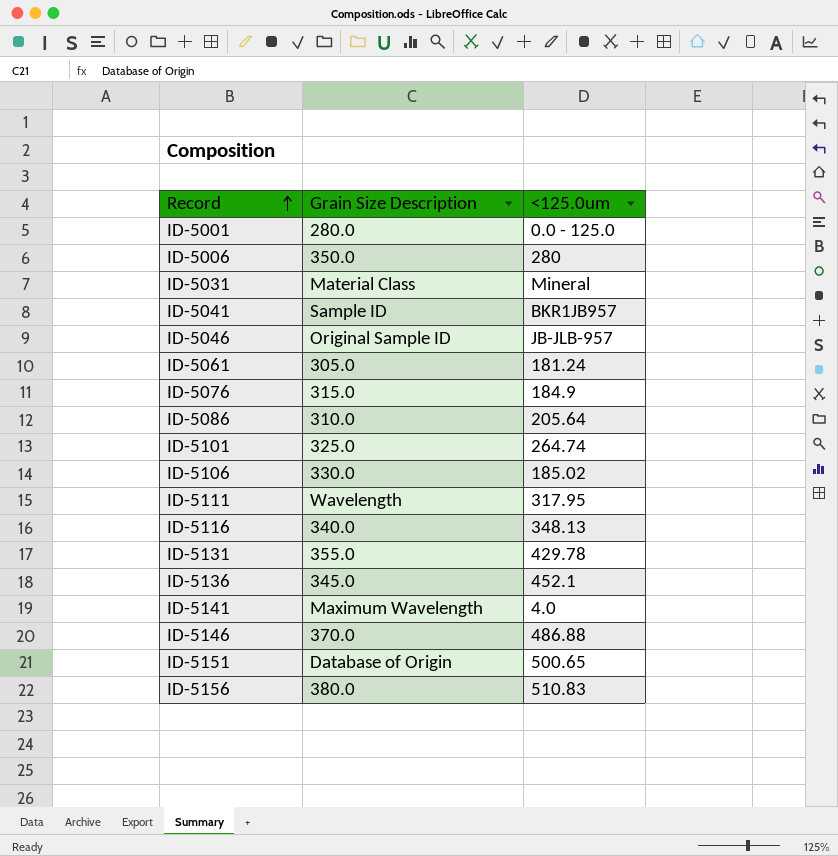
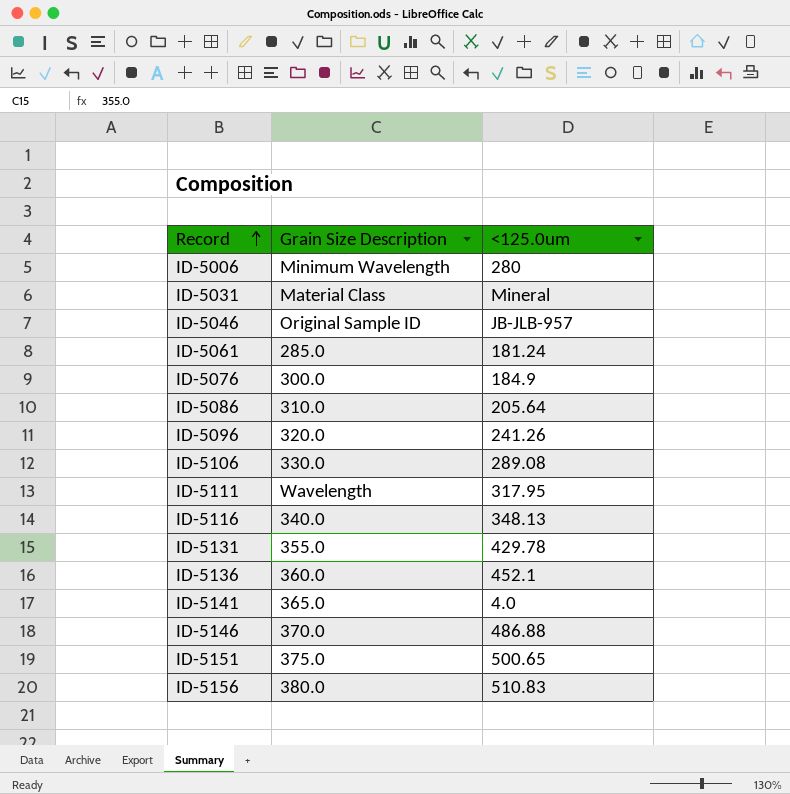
row ID-5001: 280.0 | 0.0 - 125.0 -> none
row ID-5041: Sample ID | BKR1JB957 -> none
row ID-5101: 325.0 | 264.74 -> none
ID-5006 | Grain Size Description: 350.0 -> Minimum Wavelength
ID-5061 | Grain Size Description: 305.0 -> 285.0
ID-5076 | Grain Size Description: 315.0 -> 300.0
row ID-5096: none -> 320.0 | 241.26
ID-5106 | <125.0um: 185.02 -> 289.08
ID-5136 | Grain Size Description: 345.0 -> 360.0
ID-5141 | Grain Size Description: Maximum Wavelength -> 365.0
ID-5151 | Grain Size Description: Database of Origin -> 375.0

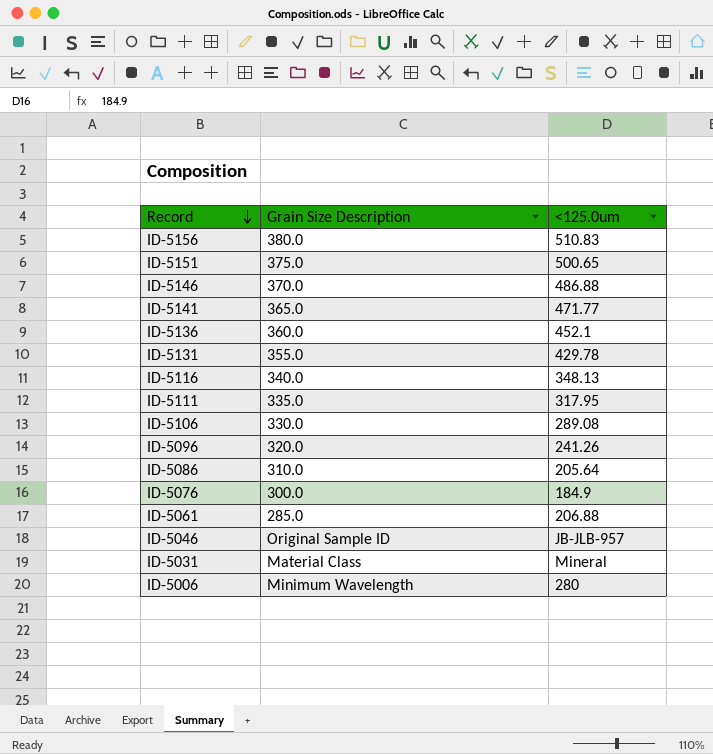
row order: Record ascending -> Record descending
ID-5141 | <125.0um: 4.0 -> 471.77
ID-5111 | Grain Size Description: Wavelength -> 335.0
ID-5061 | <125.0um: 181.24 -> 206.88

